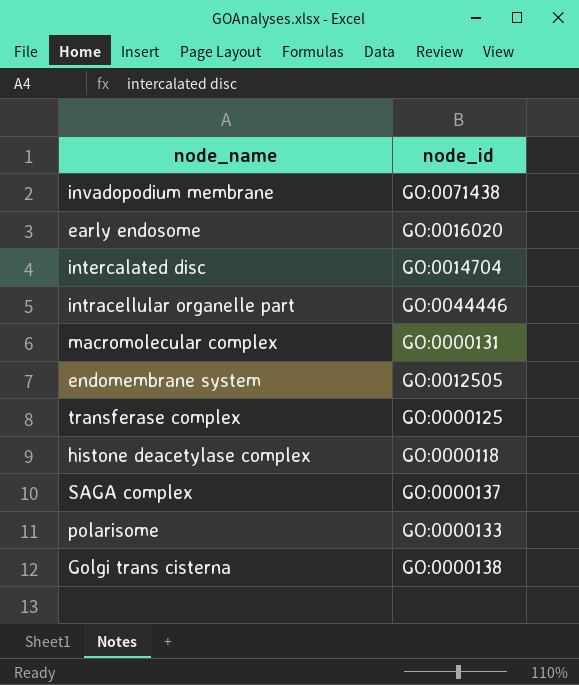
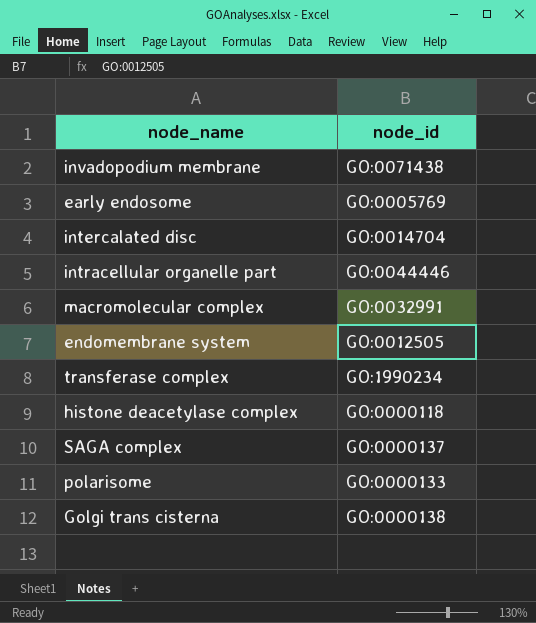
early endosome | node_id: GO:0016020 -> GO:0005769
macromolecular complex | node_id: GO:0000131 -> GO:0032991
transferase complex | node_id: GO:0000125 -> GO:1990234

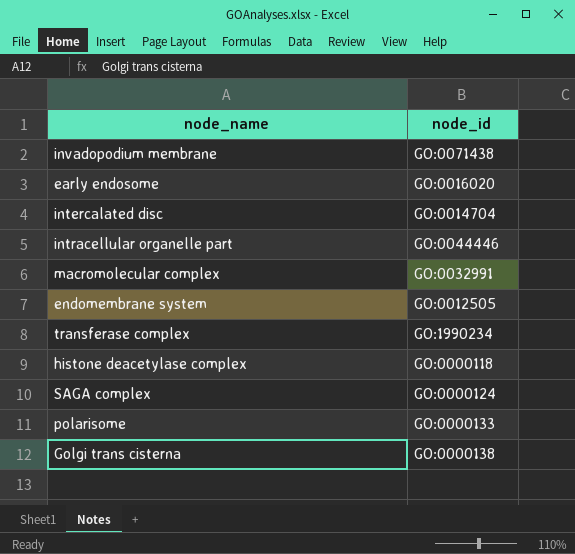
early endosome | node_id: GO:0005769 -> GO:0016020
SAGA complex | node_id: GO:0000137 -> GO:0000124

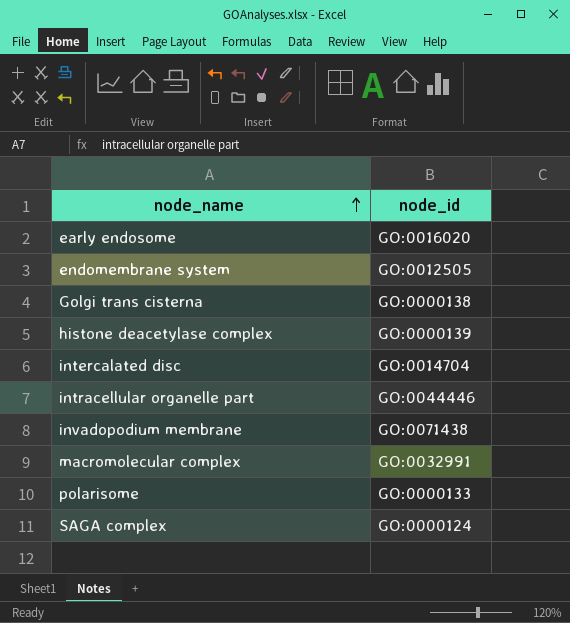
row order: none -> node_name ascending
row transferase complex: GO:1990234 -> none
histone deacetylase complex | node_id: GO:0000118 -> GO:0000139

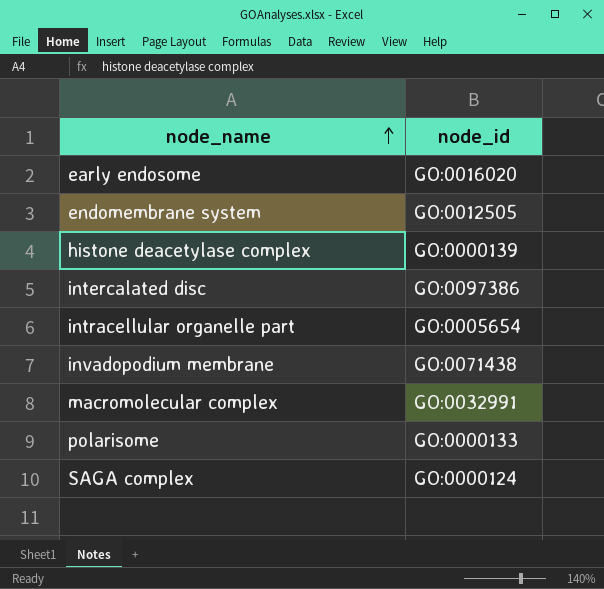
row Golgi trans cisterna: GO:0000138 -> none
intercalated disc | node_id: GO:0014704 -> GO:0097386
intracellular organelle part | node_id: GO:0044446 -> GO:0005654

